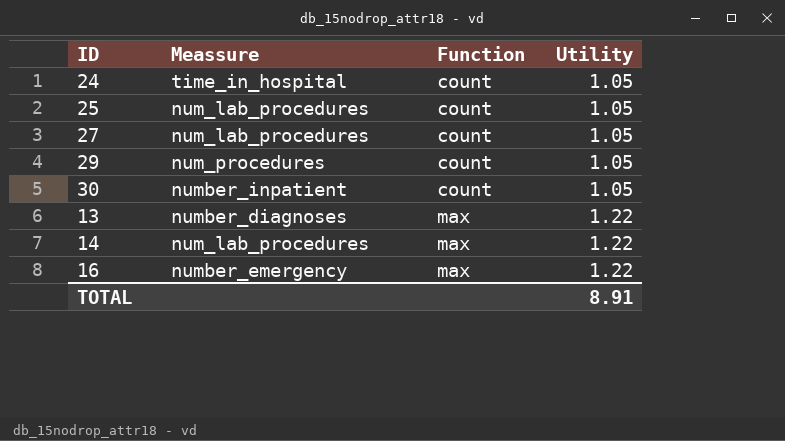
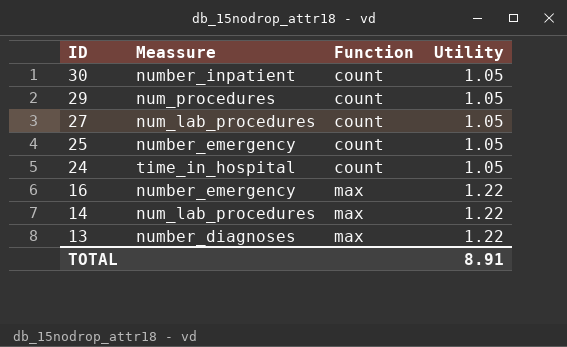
row order: Function ascending -> ID descending
25 | Meassure: num_lab_procedures -> number_emergency

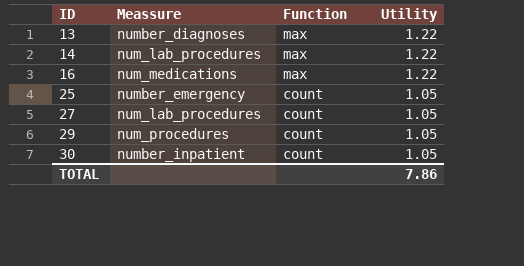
row order: ID descending -> ID ascending
row 24: time_in_hospital | count | 1.05 -> none
16 | Meassure: number_emergency -> num_medications
TOTAL | Utility: 8.91 -> 7.86

